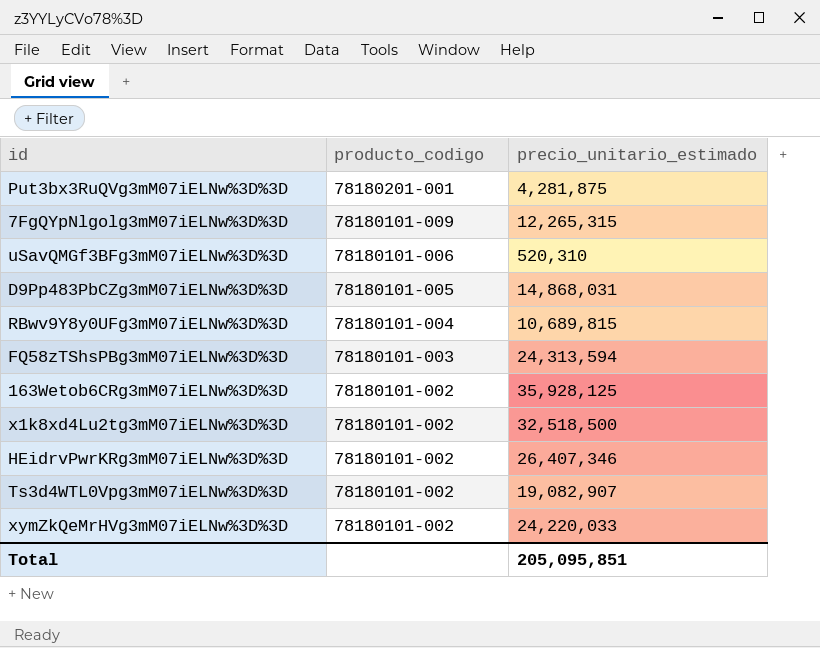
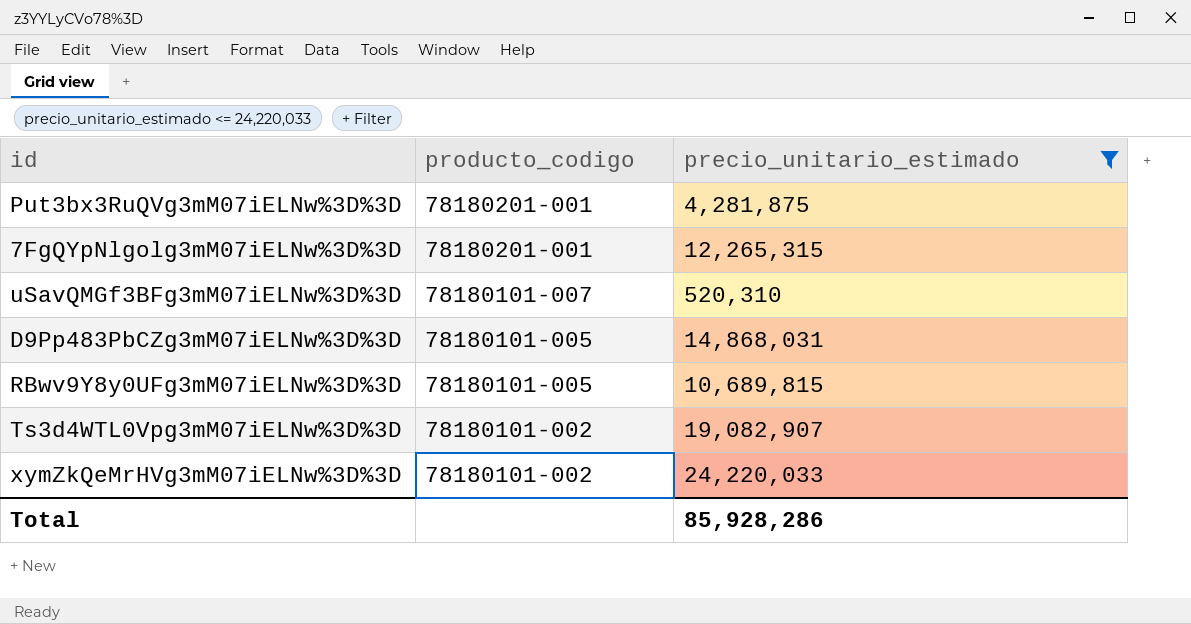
filter: none -> precio_unitario_estimado <= 24,220,033
7FgQYpNlgolg3mM07iELNw%3D%3D | producto_codigo: 78180101-009 -> 78180201-001
uSavQMGf3BFg3mM07iELNw%3D%3D | producto_codigo: 78180101-006 -> 78180101-007
RBwv9Y8y0UFg3mM07iELNw%3D%3D | producto_codigo: 78180101-004 -> 78180101-005
Total | precio_unitario_estimado: 205,095,851 -> 85,928,286

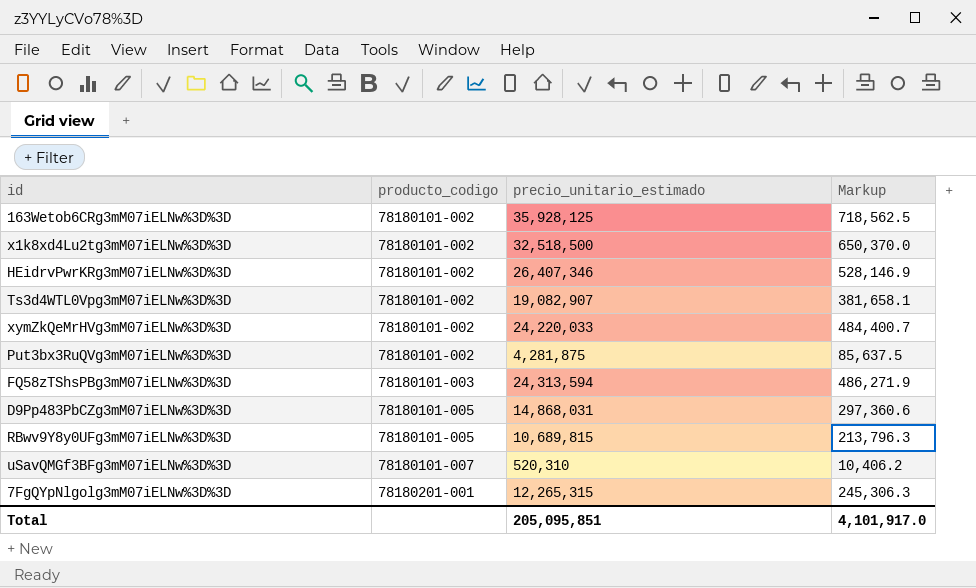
filter: precio_unitario_estimado <= 24,220,033 -> none
row order: producto_codigo descending -> producto_codigo ascending
column Markup | formula: none -> [precio_unitario_estimado] * 0.02
Put3bx3RuQVg3mM07iELNw%3D%3D | producto_codigo: 78180201-001 -> 78180101-002
Total | precio_unitario_estimado: 85,928,286 -> 205,095,851

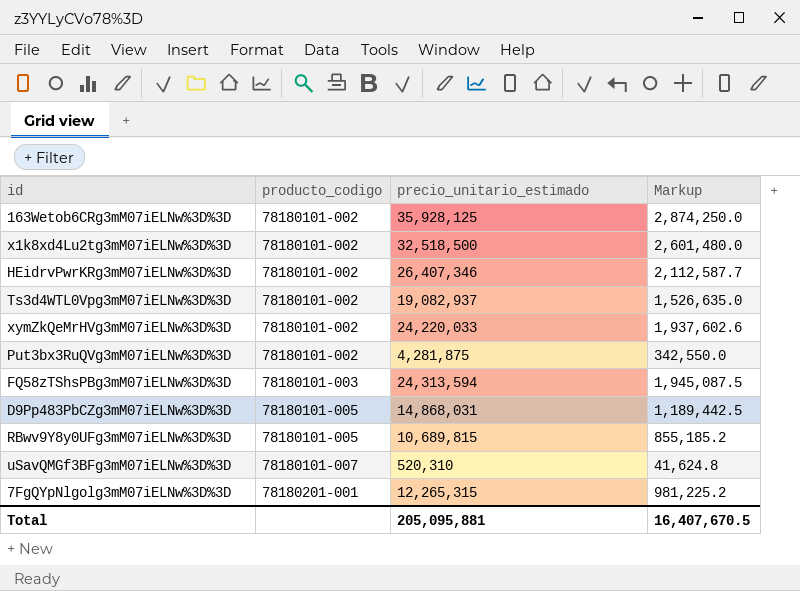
column Markup | formula: [precio_unitario_estimado] * 0.02 -> [precio_unitario_estimado] * 0.08
Ts3d4WTL0Vpg3mM07iELNw%3D%3D | precio_unitario_estimado: 19,082,907 -> 19,082,937
Total | precio_unitario_estimado: 205,095,851 -> 205,095,881
Total | Markup: 4,101,917.0 -> 16,407,670.5

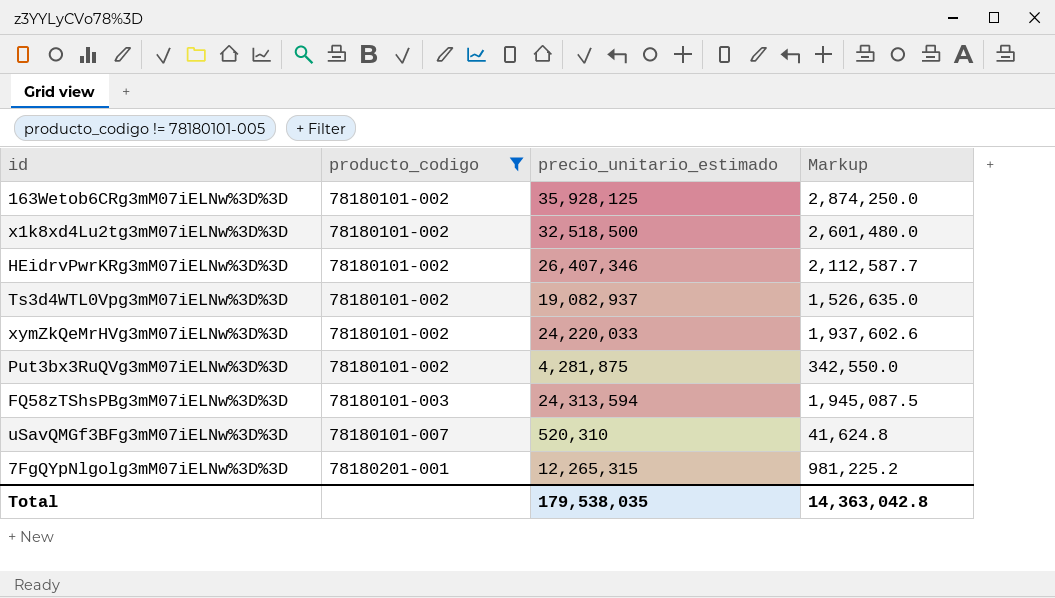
filter: none -> producto_codigo != 78180101-005
Total | precio_unitario_estimado: 205,095,881 -> 179,538,035
Total | Markup: 16,407,670.5 -> 14,363,042.8

